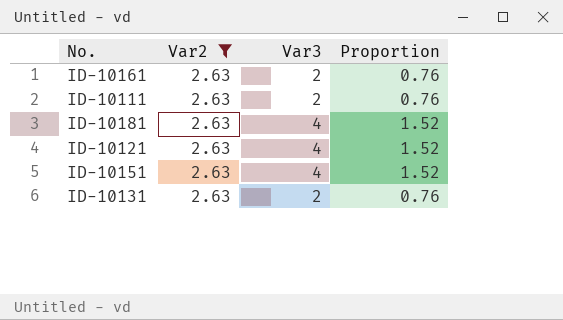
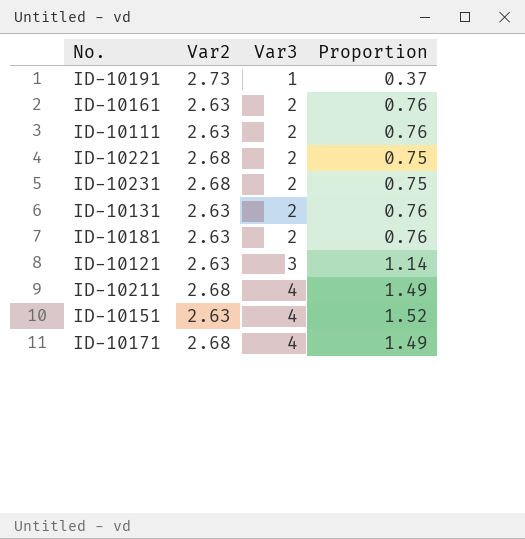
filter: Var2 = 2.63 -> none
row order: none -> Var3 ascending
ID-10181 | Var3: 4 -> 2
ID-10181 | Proportion: 1.52 -> 0.76
ID-10121 | Var3: 4 -> 3
ID-10121 | Proportion: 1.52 -> 1.14

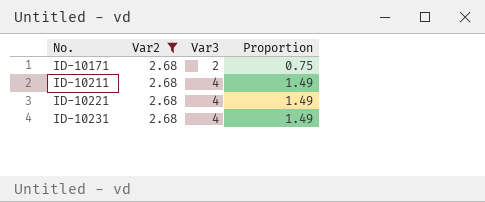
filter: none -> Var2 = 2.68
row order: Var3 ascending -> No. ascending
ID-10171 | Var3: 4 -> 2
ID-10171 | Proportion: 1.49 -> 0.75
ID-10221 | Var3: 2 -> 4
ID-10221 | Proportion: 0.75 -> 1.49
ID-10231 | Var3: 2 -> 4
ID-10231 | Proportion: 0.75 -> 1.49

